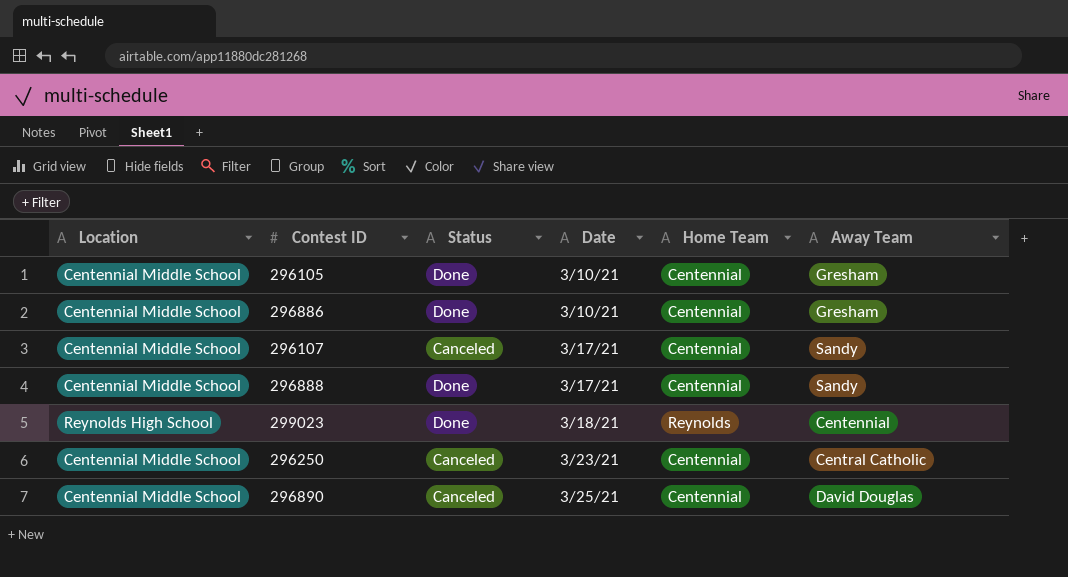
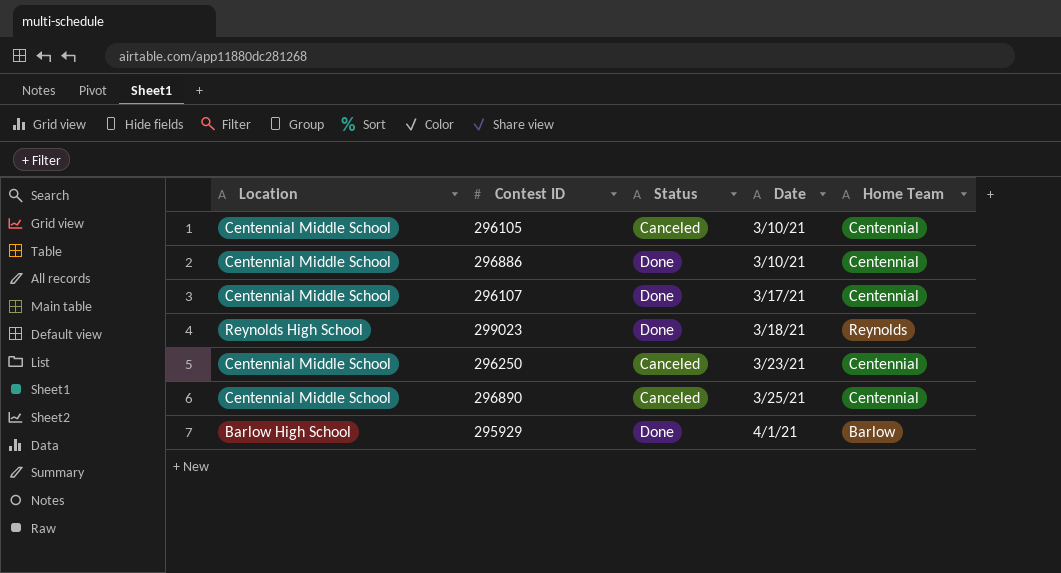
column Away Team | position: 6 -> none
row 296888: Centennial Middle School | Done | 3/17/21 | Centennial | Sandy -> none
296105 | Status: Done -> Canceled
296107 | Status: Canceled -> Done
row 295929: none -> Barlow High School | Done | 4/1/21 | Barlow

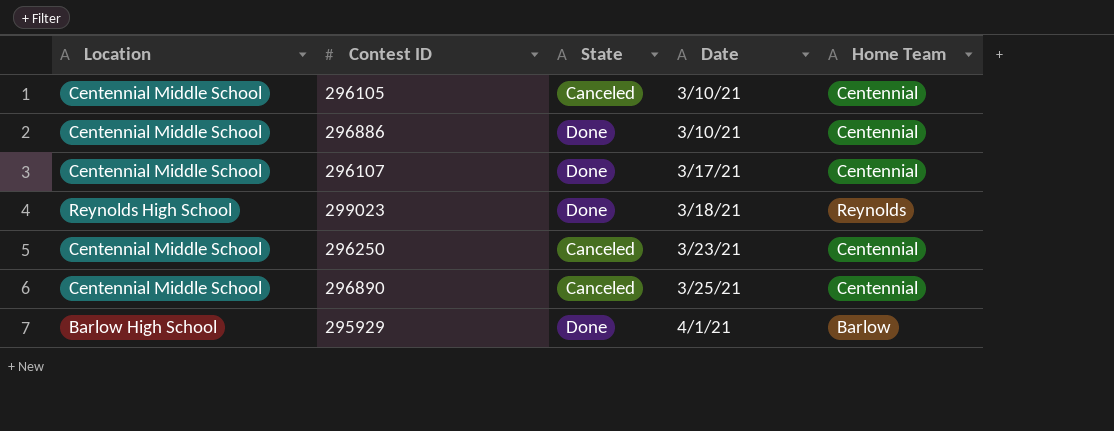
column name: Status -> State

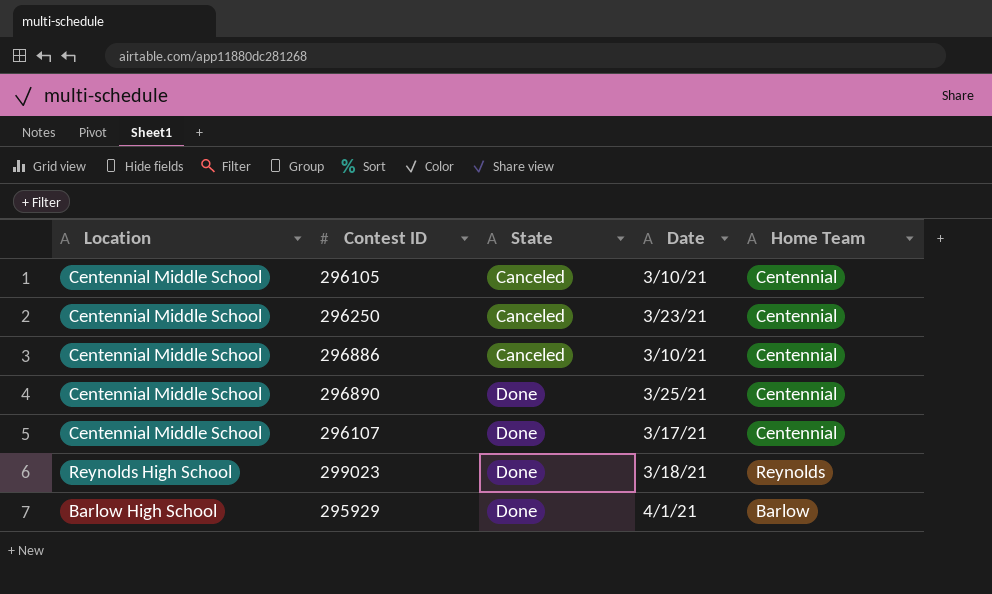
row order: Date ascending -> State ascending
296886 | State: Done -> Canceled
296890 | State: Canceled -> Done

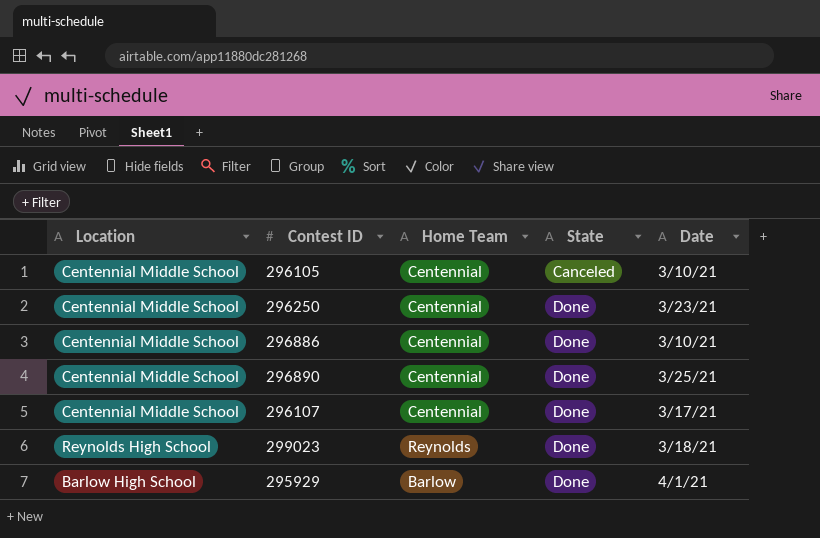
column Home Team | position: 5 -> 3
296250 | State: Canceled -> Done
296886 | State: Canceled -> Done

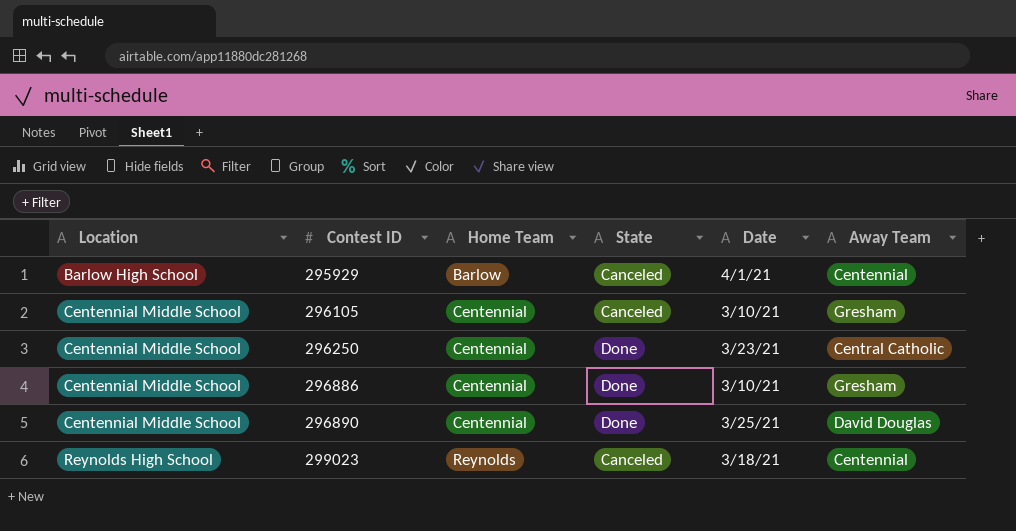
row order: State ascending -> Location ascending
column Away Team | position: none -> 6
row 296107: Centennial Middle School | Centennial | Done | 3/17/21 -> none
295929 | State: Done -> Canceled
299023 | State: Done -> Canceled

